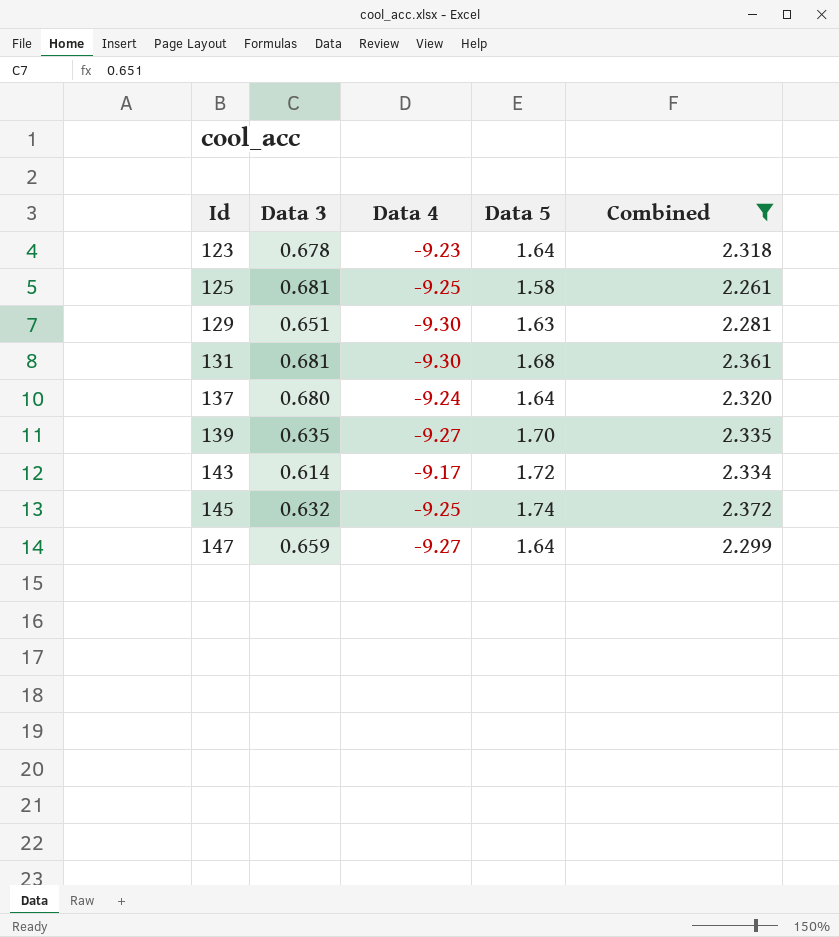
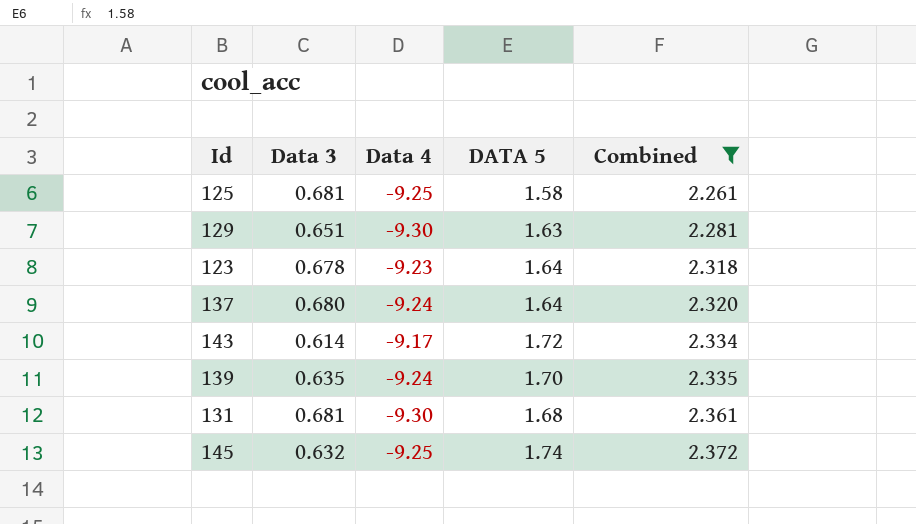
row order: Id ascending -> Combined ascending
column name: Data 5 -> DATA 5
row 147: 0.659 | -9.27 | 1.64 | 2.299 -> none
139 | Data 4: -9.27 -> -9.24

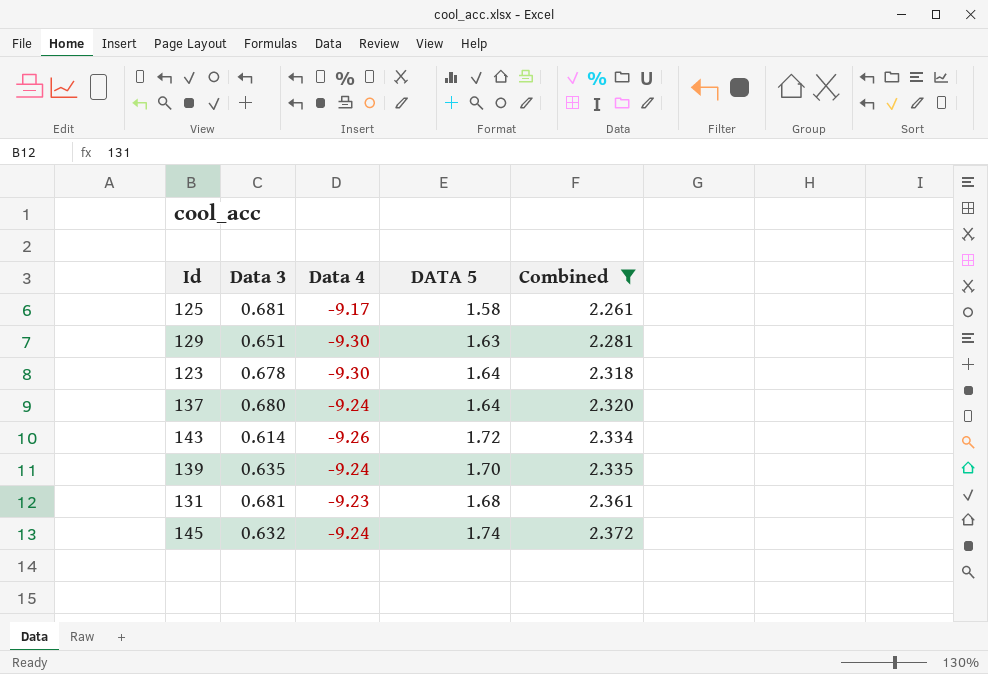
125 | Data 4: -9.25 -> -9.17
123 | Data 4: -9.23 -> -9.30
143 | Data 4: -9.17 -> -9.26
131 | Data 4: -9.30 -> -9.23
145 | Data 4: -9.25 -> -9.24

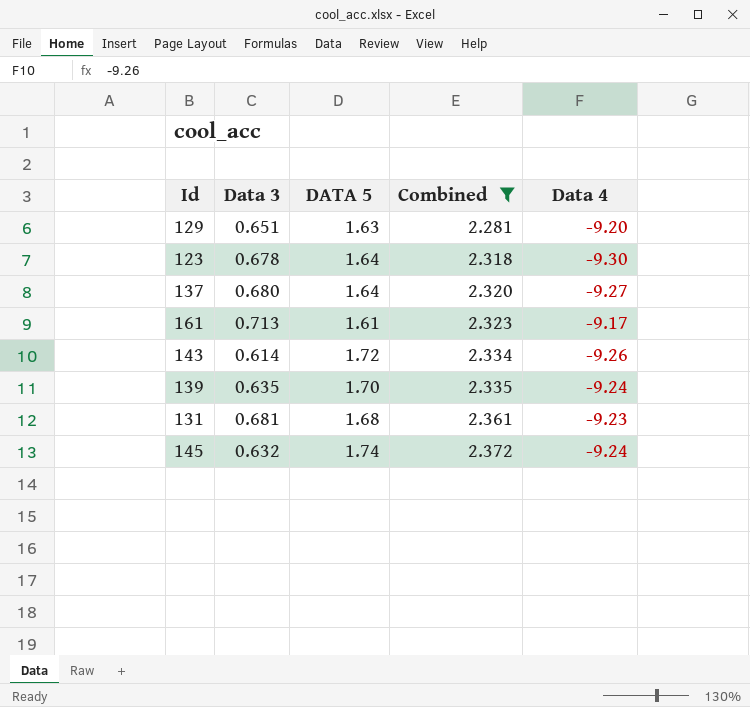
column Data 4 | position: 3 -> 5
row 125: 0.681 | -9.17 | 1.58 | 2.261 -> none
129 | Data 4: -9.30 -> -9.20
137 | Data 4: -9.24 -> -9.27
row 161: none -> 0.713 | 1.61 | 2.323 | -9.17

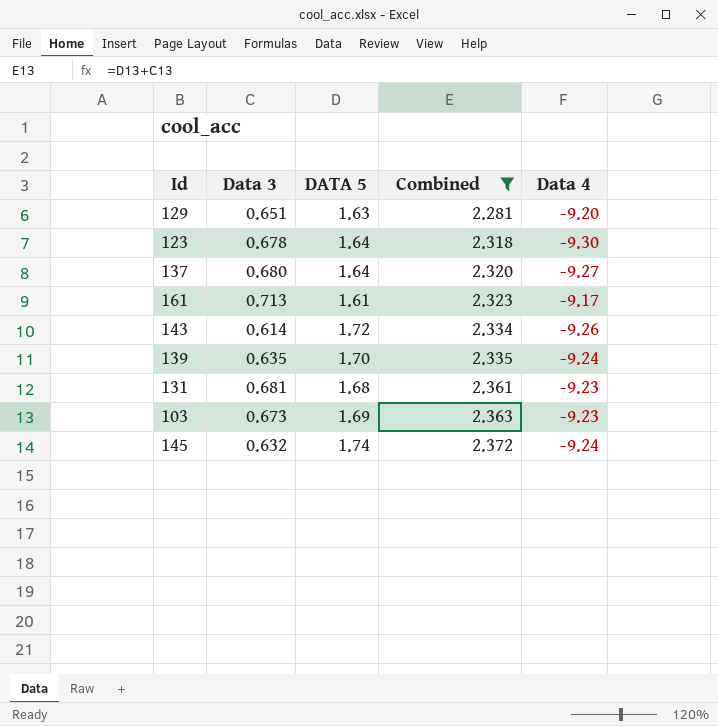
row 103: none -> 0.673 | 1.69 | 2.363 | -9.23

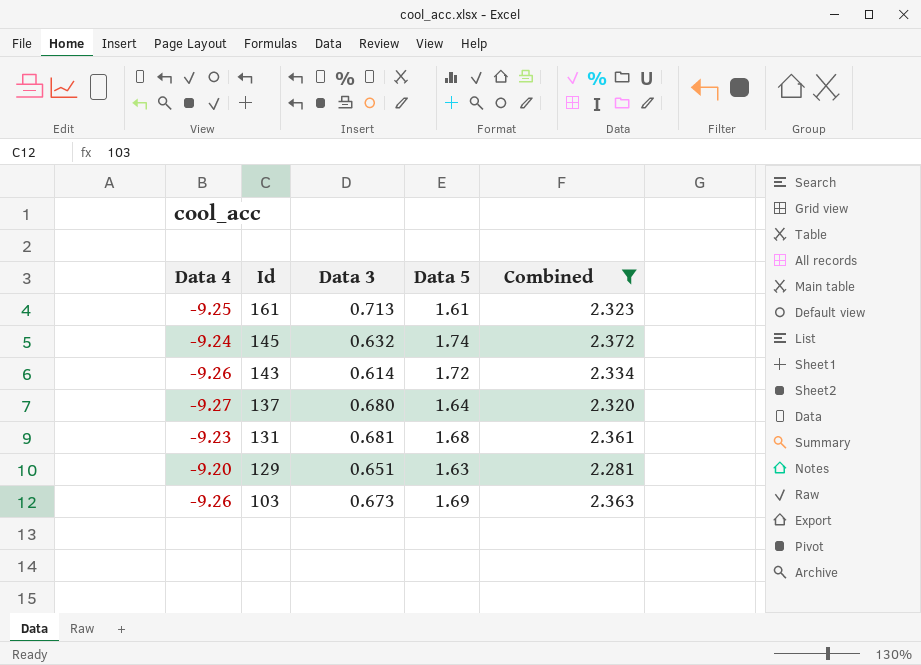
row order: Combined ascending -> Id descending
column Data 4 | position: 5 -> 1
column name: DATA 5 -> Data 5
row 123: 0.678 | 1.64 | 2.318 | -9.30 -> none
row 139: 0.635 | 1.70 | 2.335 | -9.24 -> none
161 | Data 4: -9.17 -> -9.25
103 | Data 4: -9.23 -> -9.26

